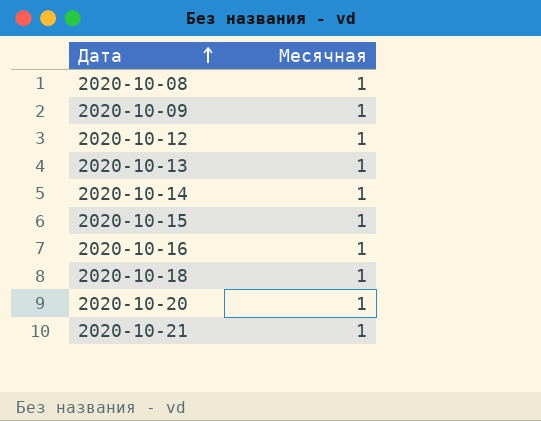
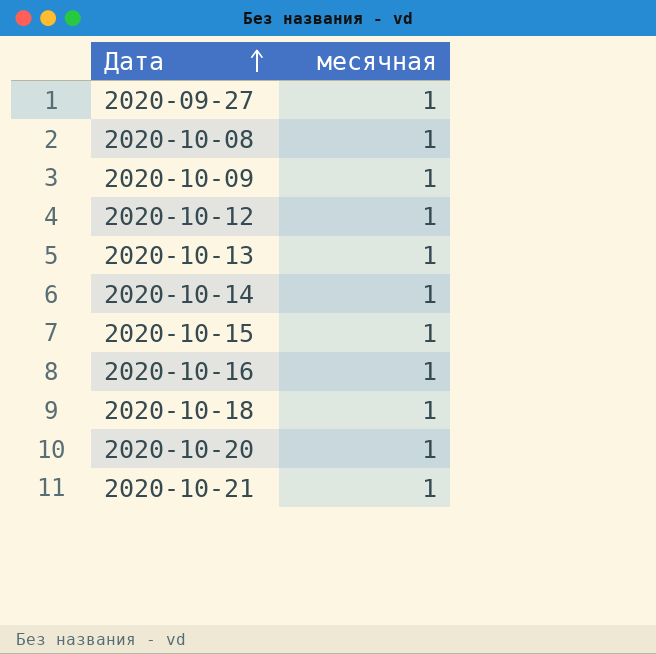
column name: Месячная -> месячная
row 2020-09-27: none -> 1

